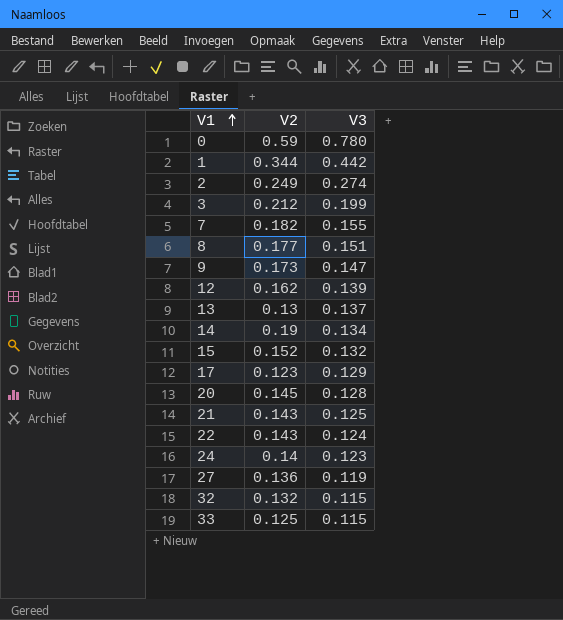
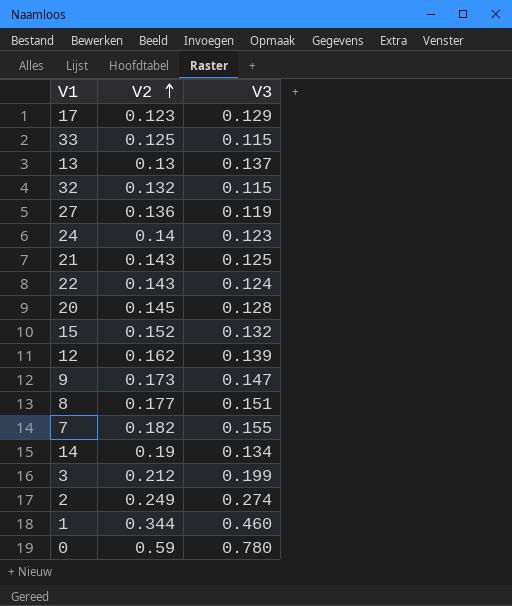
row order: V1 ascending -> V2 ascending
1 | V3: 0.442 -> 0.460

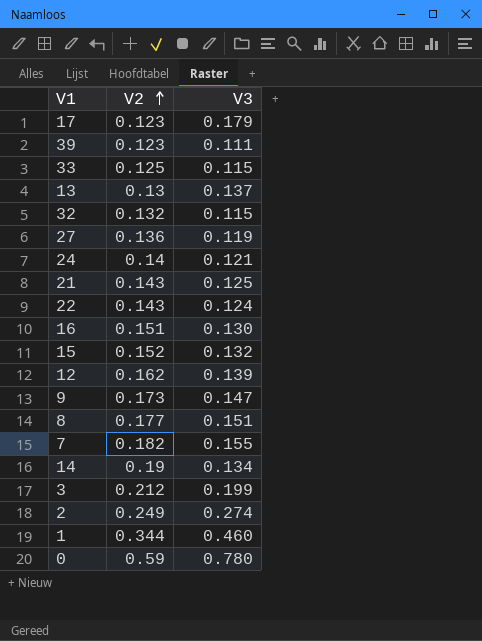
row 20: 0.145 | 0.128 -> none
17 | V3: 0.129 -> 0.179
row 39: none -> 0.123 | 0.111
24 | V3: 0.123 -> 0.121
row 16: none -> 0.151 | 0.130

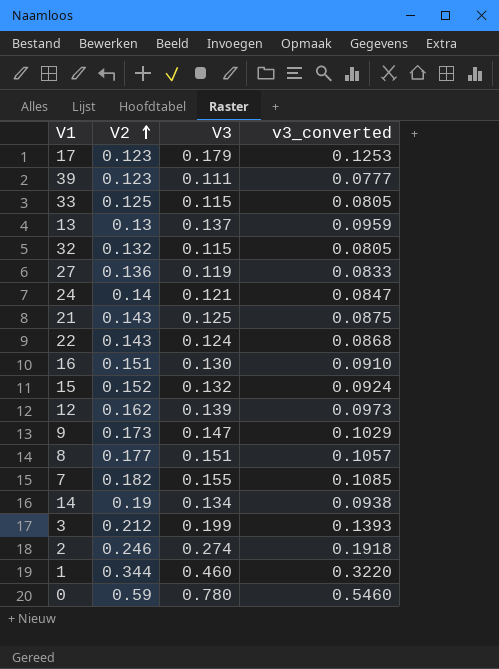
column v3_converted | formula: none -> [V3] * 0.7
2 | V2: 0.249 -> 0.246

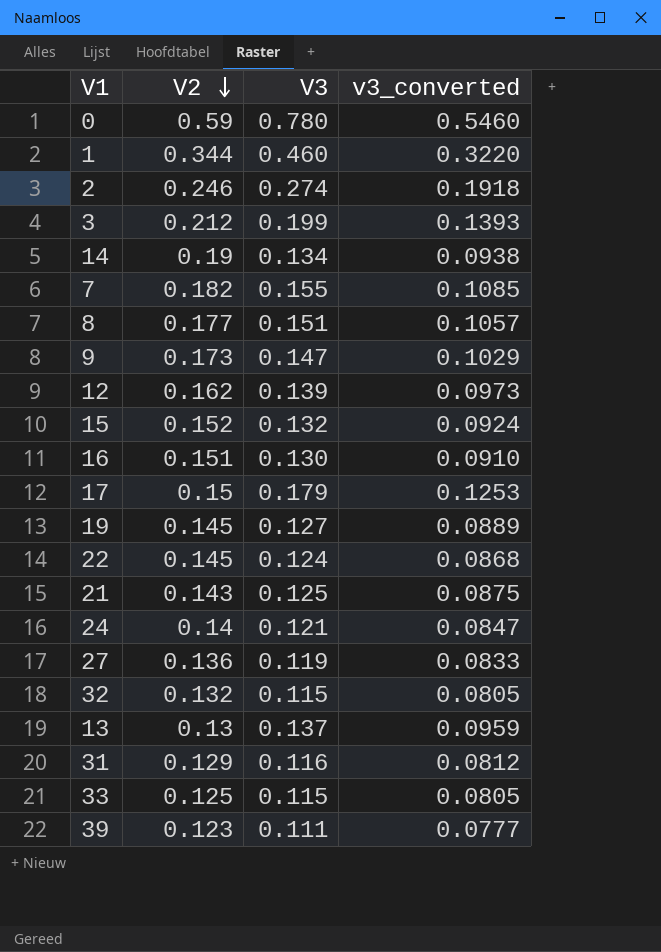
row order: V2 ascending -> V2 descending
17 | V2: 0.123 -> 0.15
row 19: none -> 0.145 | 0.127 | 0.0889
22 | V2: 0.143 -> 0.145
row 31: none -> 0.129 | 0.116 | 0.0812

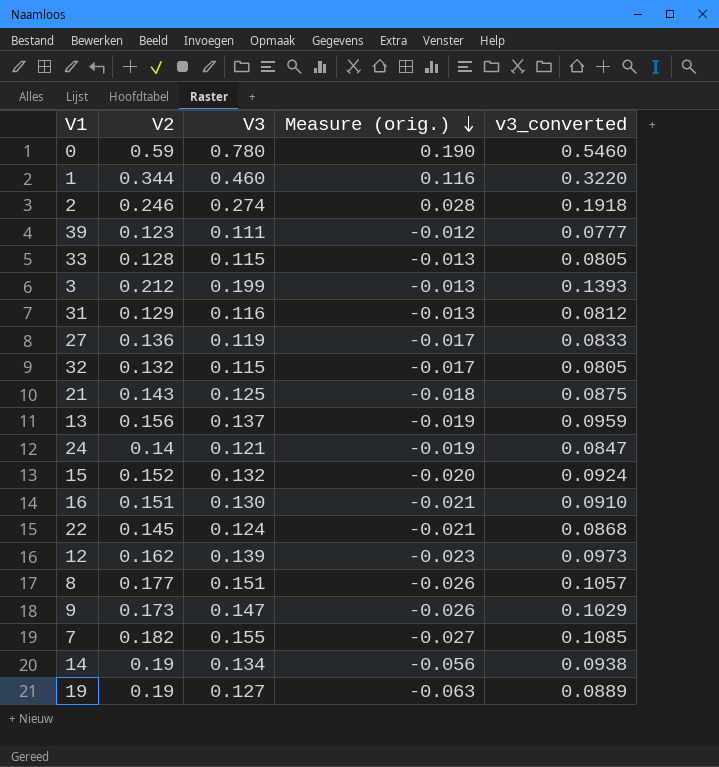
row order: V2 descending -> Measure (orig.) descending
column Measure (orig.) | formula: none -> [V3] - [V2]
row 17: 0.15 | 0.179 | 0.1253 -> none
33 | V2: 0.125 -> 0.128
13 | V2: 0.13 -> 0.156
19 | V2: 0.145 -> 0.19

